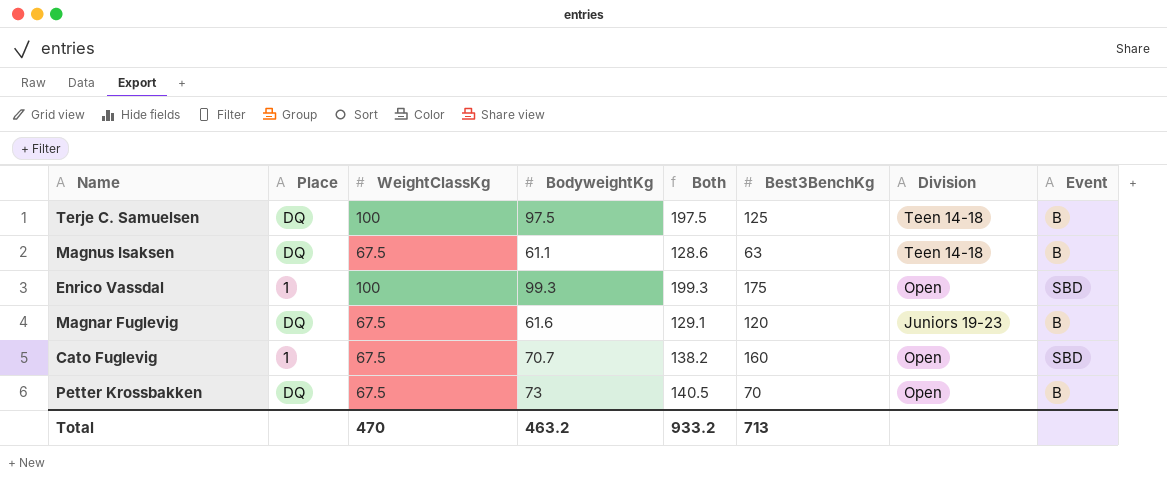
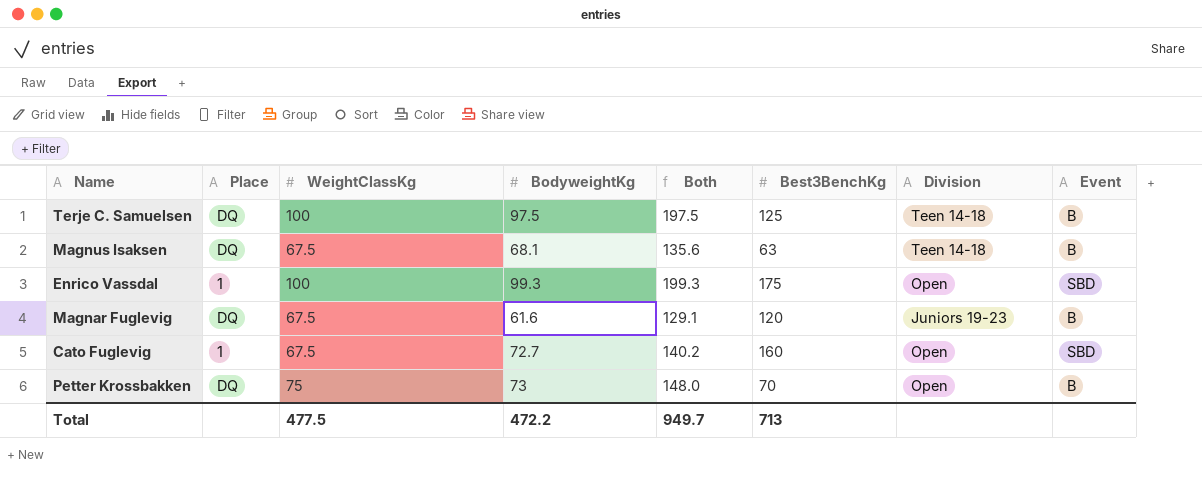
Magnus Isaksen | BodyweightKg: 61.1 -> 68.1
Magnus Isaksen | Both: 128.6 -> 135.6
Cato Fuglevig | BodyweightKg: 70.7 -> 72.7
Cato Fuglevig | Both: 138.2 -> 140.2
Petter Krossbakken | WeightClassKg: 67.5 -> 75
Petter Krossbakken | Both: 140.5 -> 148.0
Total | WeightClassKg: 470 -> 477.5
Total | BodyweightKg: 463.2 -> 472.2
Total | Both: 933.2 -> 949.7

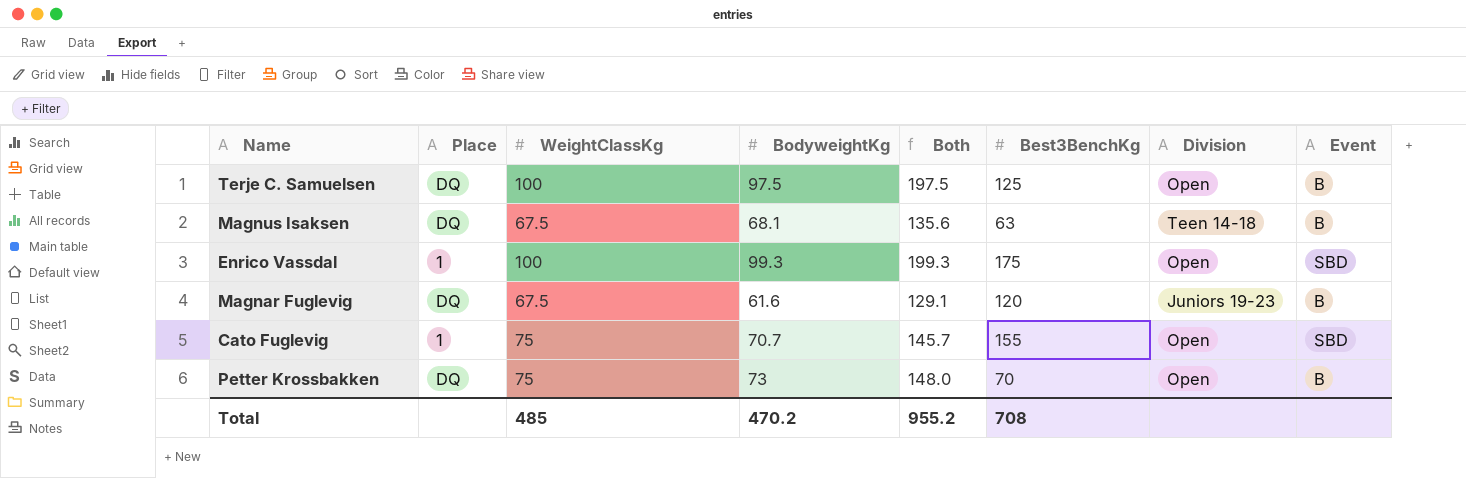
Terje C. Samuelsen | Division: Teen 14-18 -> Open
Cato Fuglevig | WeightClassKg: 67.5 -> 75
Cato Fuglevig | BodyweightKg: 72.7 -> 70.7
Cato Fuglevig | Both: 140.2 -> 145.7
Cato Fuglevig | Best3BenchKg: 160 -> 155
Total | WeightClassKg: 477.5 -> 485
Total | BodyweightKg: 472.2 -> 470.2
Total | Both: 949.7 -> 955.2
Total | Best3BenchKg: 713 -> 708

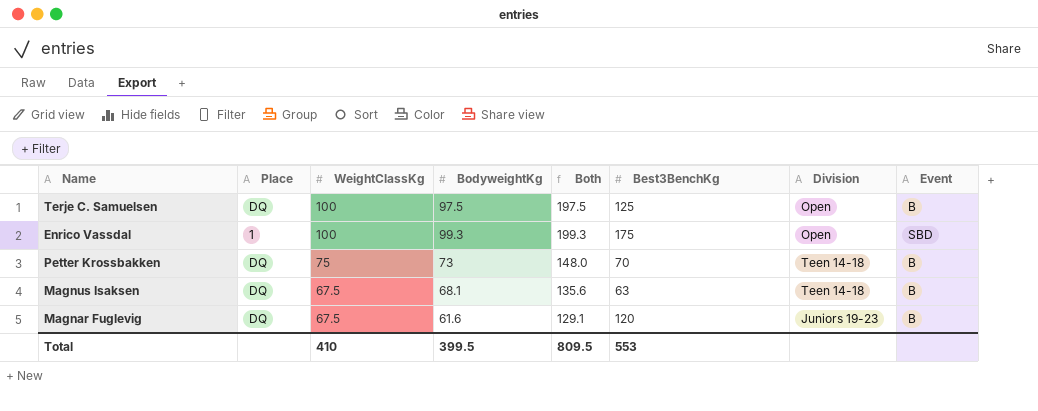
row order: none -> WeightClassKg descending
row Cato Fuglevig: 1 | 75 | 70.7 | 145.7 | 155 | Open | SBD -> none
Petter Krossbakken | Division: Open -> Teen 14-18
Total | WeightClassKg: 485 -> 410
Total | BodyweightKg: 470.2 -> 399.5
Total | Both: 955.2 -> 809.5
Total | Best3BenchKg: 708 -> 553

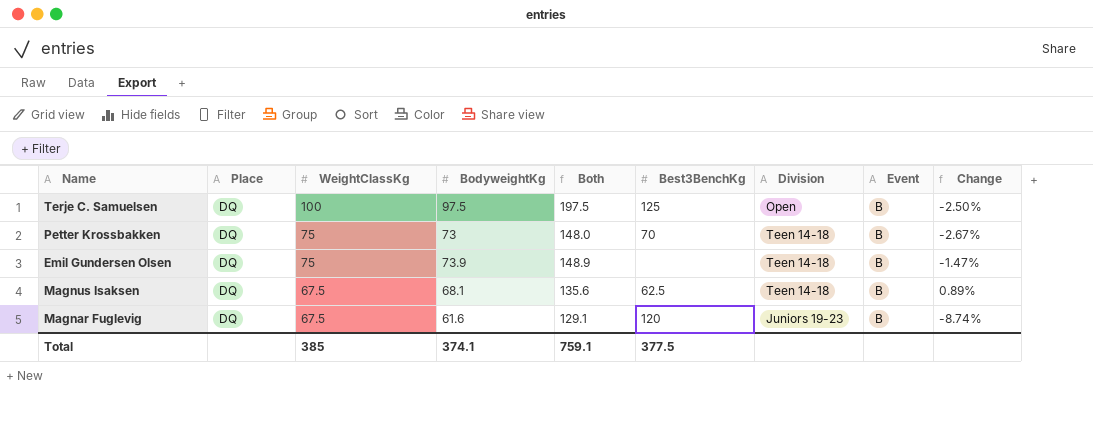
column Change | formula: none -> ([BodyweightKg] - [WeightClassKg]) / [WeightClassKg]
row Enrico Vassdal: 1 | 100 | 99.3 | 199.3 | 175 | Open | SBD -> none
row Emil Gundersen Olsen: none -> DQ | 75 | 73.9 | 148.9 | none | Teen 14-18 | B | -1.47%
Magnus Isaksen | Best3BenchKg: 63 -> 62.5
Total | WeightClassKg: 410 -> 385
Total | BodyweightKg: 399.5 -> 374.1
Total | Both: 809.5 -> 759.1
Total | Best3BenchKg: 553 -> 377.5

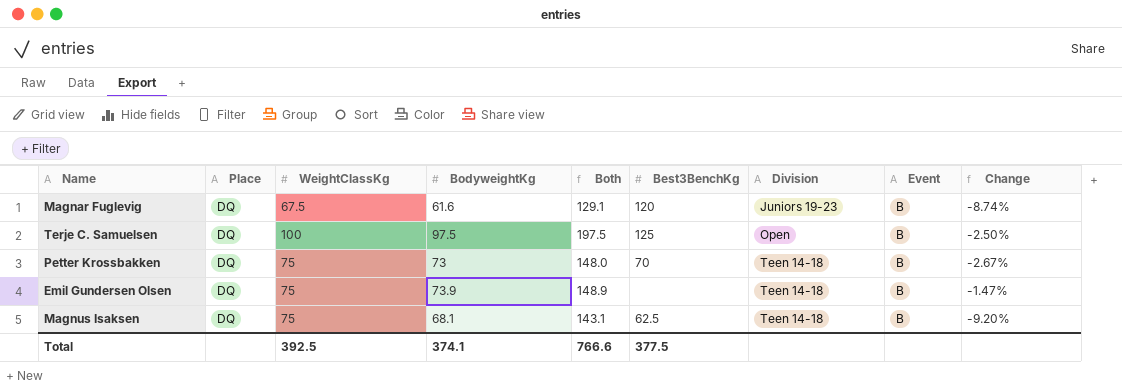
row order: WeightClassKg descending -> Division ascending
Magnus Isaksen | WeightClassKg: 67.5 -> 75
Magnus Isaksen | Both: 135.6 -> 143.1
Magnus Isaksen | Change: 0.89% -> -9.20%
Total | WeightClassKg: 385 -> 392.5
Total | Both: 759.1 -> 766.6

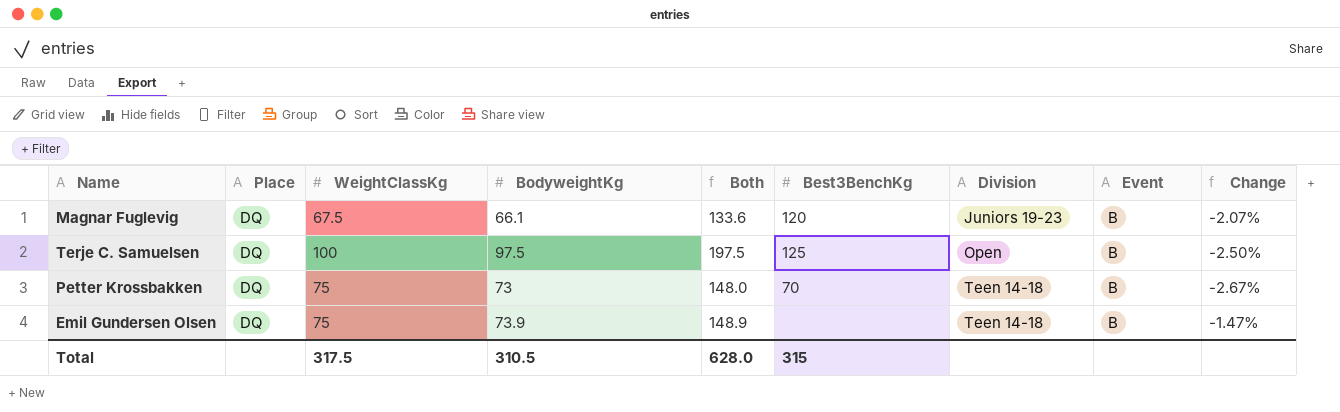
row Magnus Isaksen: DQ | 75 | 68.1 | 143.1 | 62.5 | Teen 14-18 | B | -9.20% -> none
Magnar Fuglevig | BodyweightKg: 61.6 -> 66.1
Magnar Fuglevig | Both: 129.1 -> 133.6
Magnar Fuglevig | Change: -8.74% -> -2.07%
Total | WeightClassKg: 392.5 -> 317.5
Total | BodyweightKg: 374.1 -> 310.5
Total | Both: 766.6 -> 628.0
Total | Best3BenchKg: 377.5 -> 315

